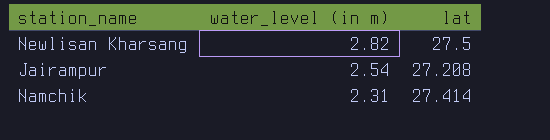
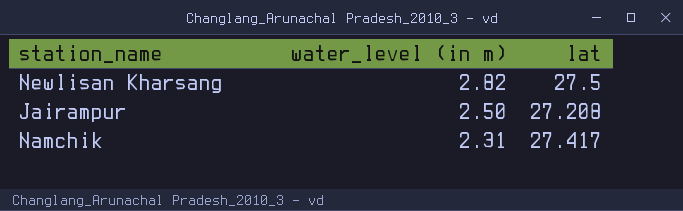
Jairampur | water_level (in m): 2.54 -> 2.50
Namchik | lat: 27.414 -> 27.417

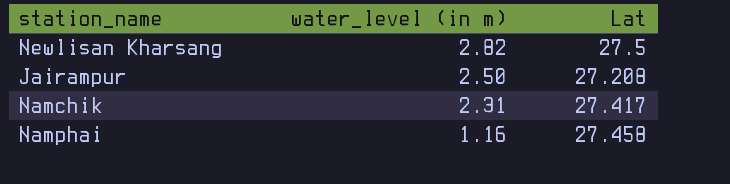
column name: lat -> Lat
row Namphai: none -> 1.16 | 27.458

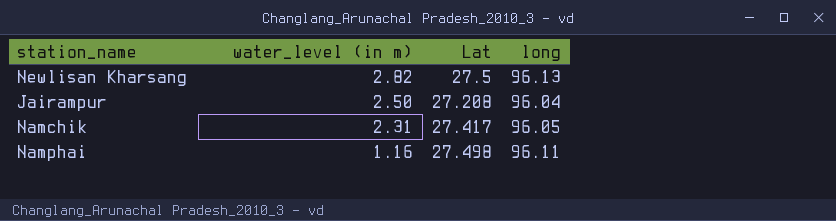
column long | position: none -> 4
Namphai | Lat: 27.458 -> 27.498

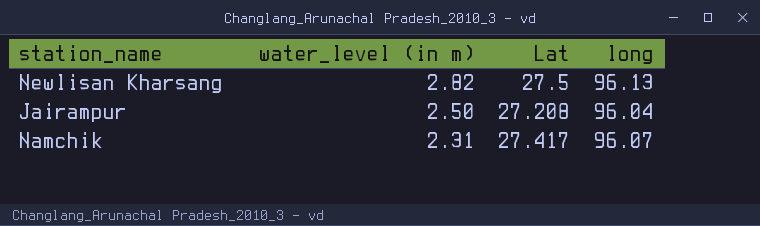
row Namphai: 1.16 | 27.498 | 96.11 -> none
Namchik | long: 96.05 -> 96.07

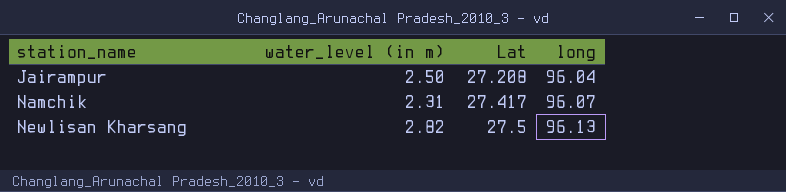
row order: water_level (in m) descending -> station_name ascending

